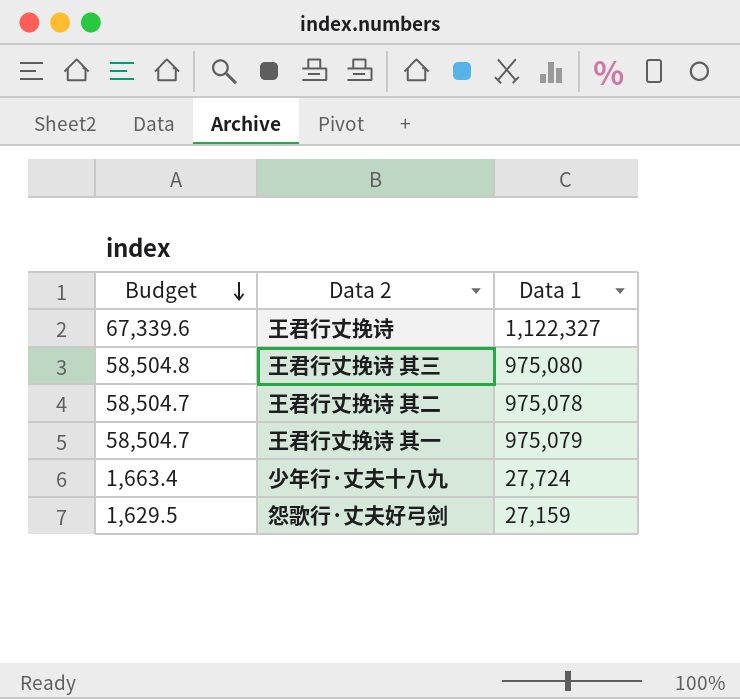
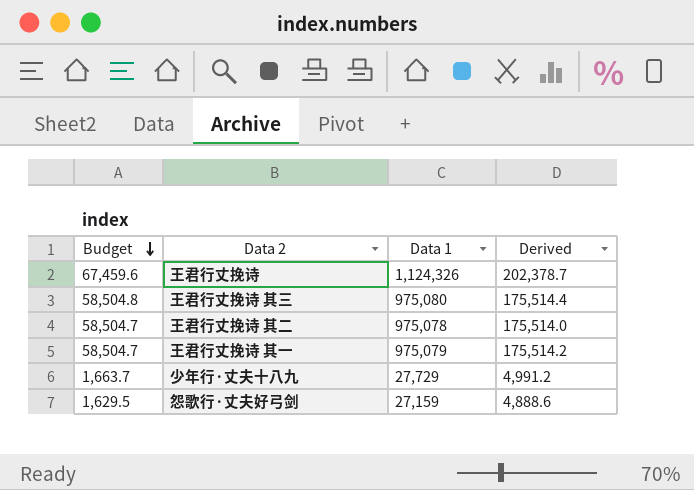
column Derived | formula: none -> [Data 1] * 0.18
王君行丈挽诗 | Budget: 67,339.6 -> 67,459.6
王君行丈挽诗 | Data 1: 1,122,327 -> 1,124,326
少年行·丈夫十八九 | Budget: 1,663.4 -> 1,663.7
少年行·丈夫十八九 | Data 1: 27,724 -> 27,729

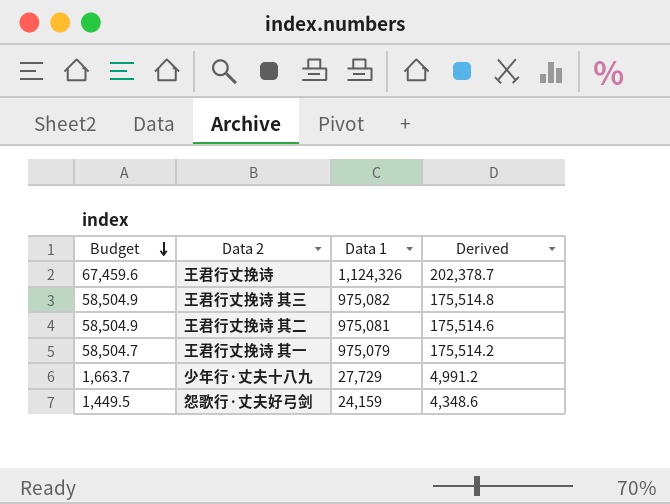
王君行丈挽诗 其三 | Budget: 58,504.8 -> 58,504.9
王君行丈挽诗 其三 | Data 1: 975,080 -> 975,082
王君行丈挽诗 其三 | Derived: 175,514.4 -> 175,514.8
王君行丈挽诗 其二 | Budget: 58,504.7 -> 58,504.9
王君行丈挽诗 其二 | Data 1: 975,078 -> 975,081
王君行丈挽诗 其二 | Derived: 175,514.0 -> 175,514.6
怨歌行·丈夫好弓剑 | Budget: 1,629.5 -> 1,449.5
怨歌行·丈夫好弓剑 | Data 1: 27,159 -> 24,159
怨歌行·丈夫好弓剑 | Derived: 4,888.6 -> 4,348.6

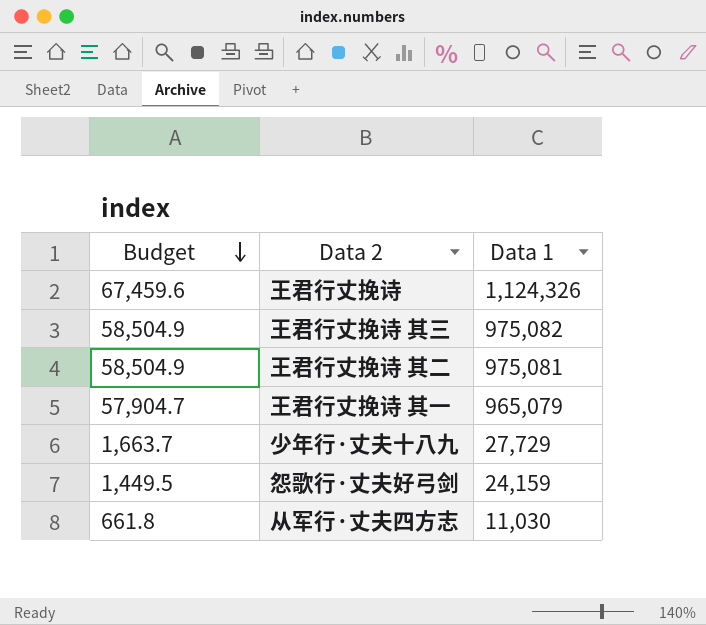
column Derived | formula: [Data 1] * 0.18 -> none
王君行丈挽诗 其一 | Budget: 58,504.7 -> 57,904.7
王君行丈挽诗 其一 | Data 1: 975,079 -> 965,079
row 从军行·丈夫四方志: none -> 661.8 | 11,030

